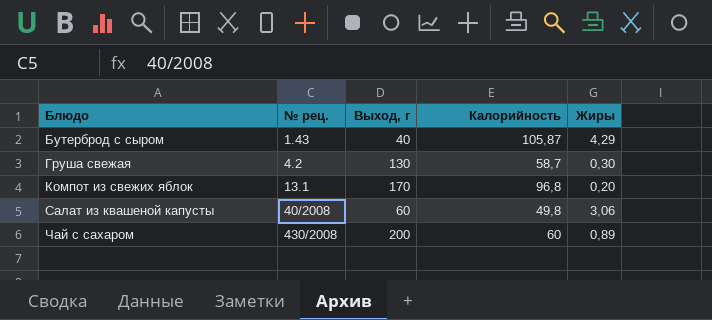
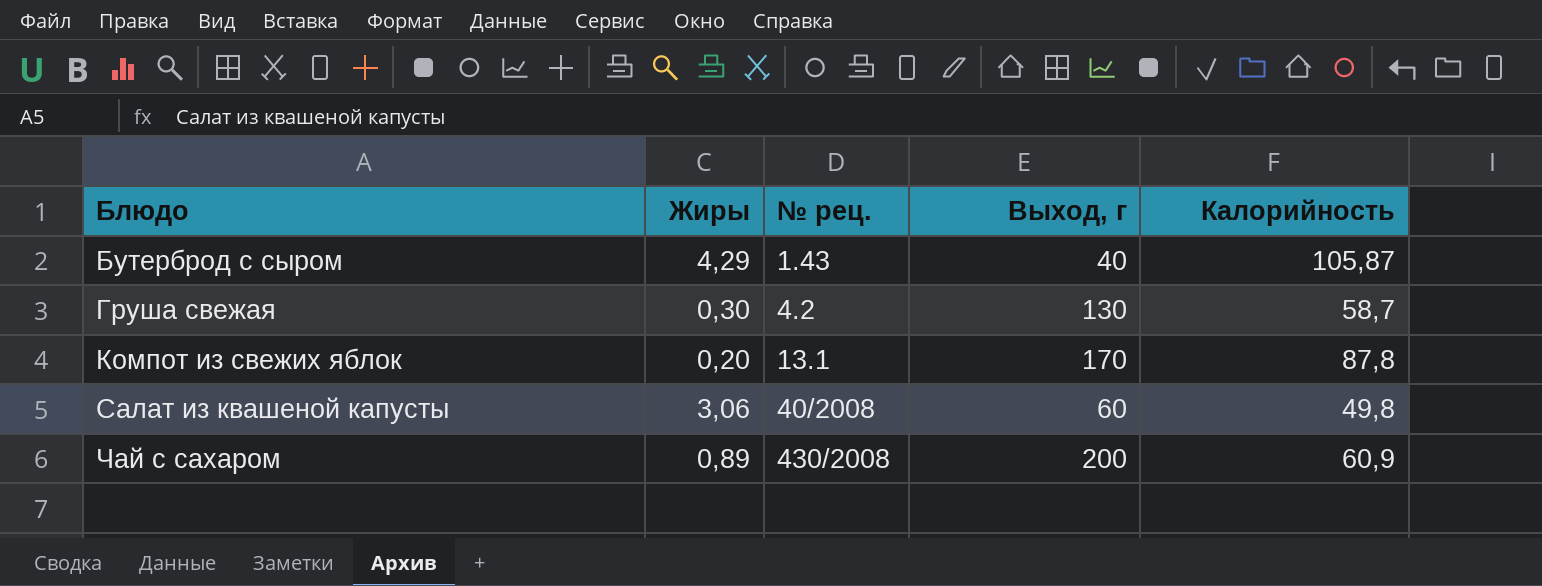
column Жиры | position: 5 -> 2
Компот из свежих яблок | Калорийность: 96,8 -> 87,8
Чай с сахаром | Калорийность: 60 -> 60,9

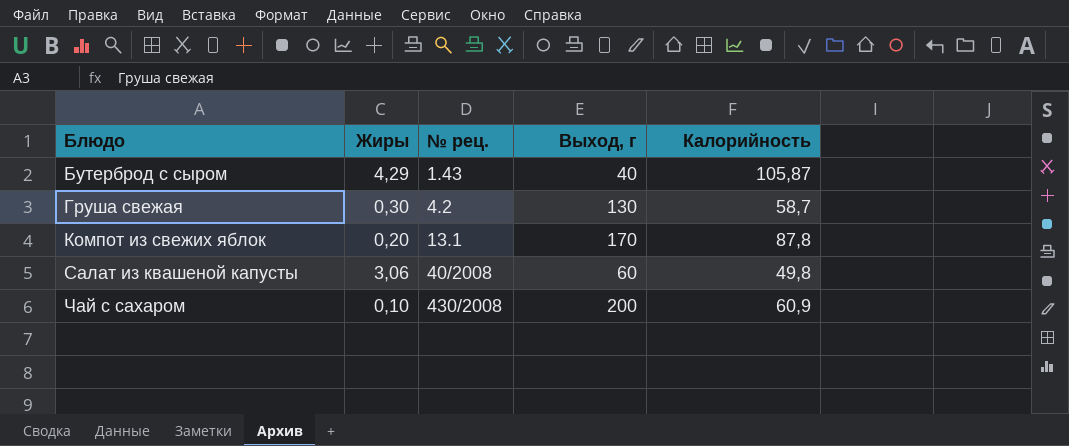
Чай с сахаром | Жиры: 0,89 -> 0,10

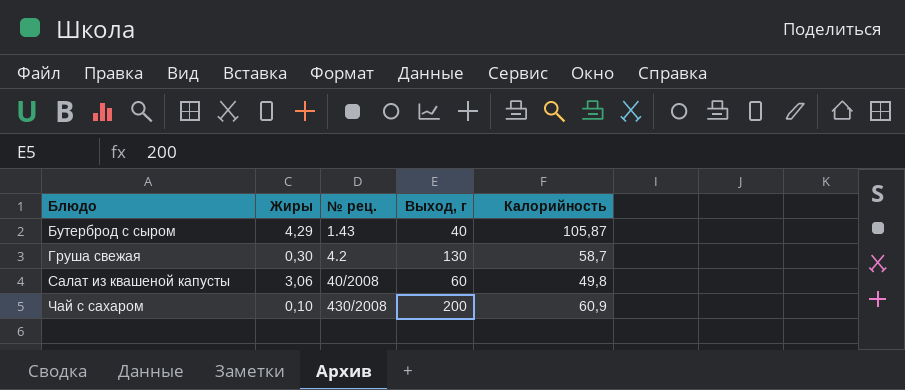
row Компот из свежих яблок: 0,20 | 13.1 | 170 | 87,8 -> none

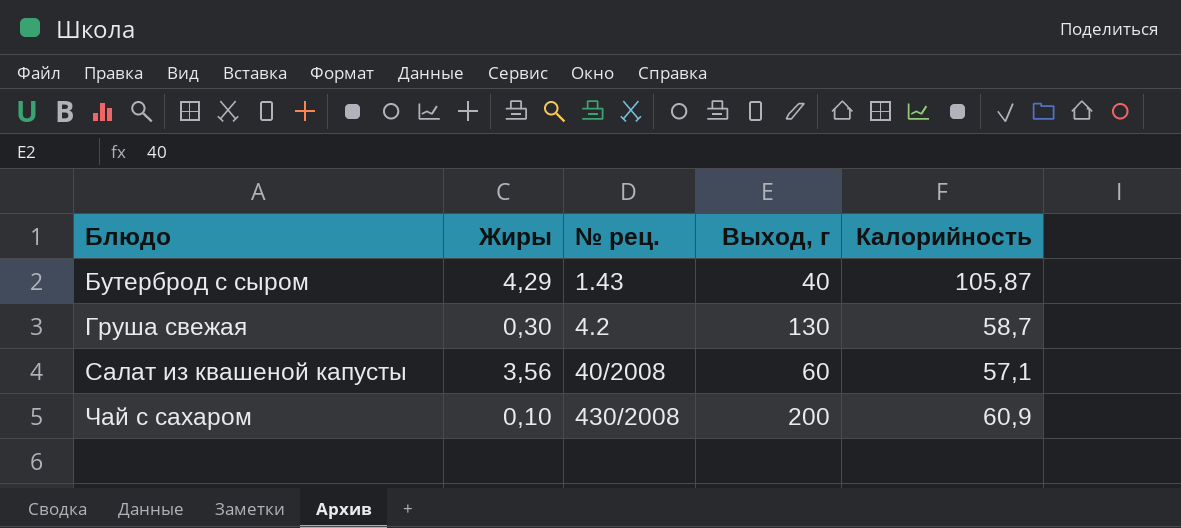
Салат из квашеной капусты | Жиры: 3,06 -> 3,56
Салат из квашеной капусты | Калорийность: 49,8 -> 57,1

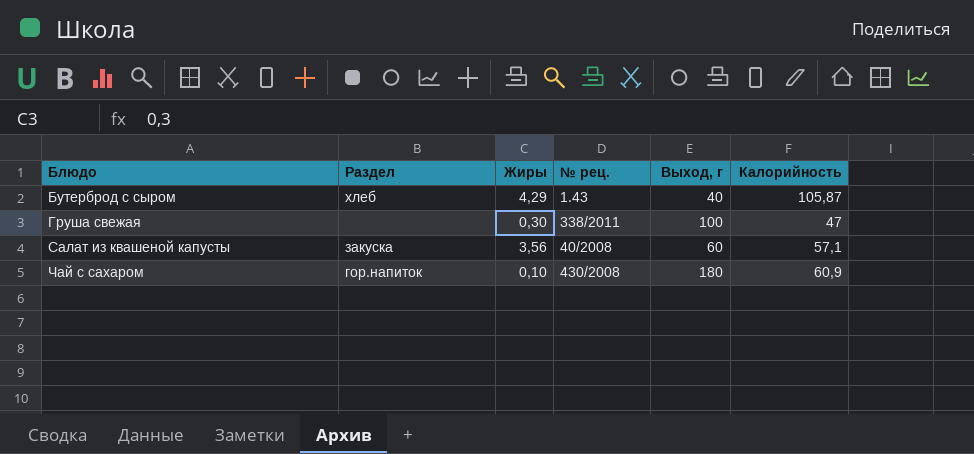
column Раздел | position: none -> 2
Груша свежая | № рец.: 4.2 -> 338/2011
Груша свежая | Выход, г: 130 -> 100
Груша свежая | Калорийность: 58,7 -> 47
Чай с сахаром | Выход, г: 200 -> 180

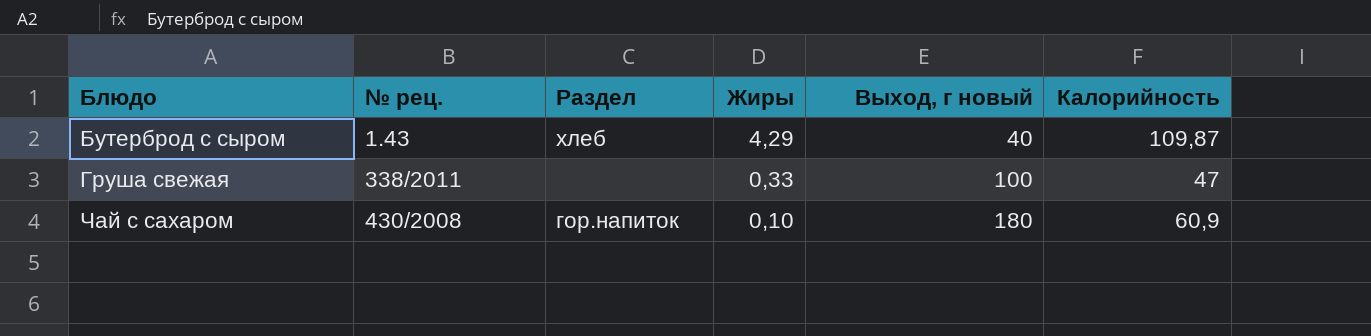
column № рец. | position: 4 -> 2
column name: Выход, г -> Выход, г новый
row Салат из квашеной капусты: закуска | 3,56 | 40/2008 | 60 | 57,1 -> none
Бутерброд с сыром | Калорийность: 105,87 -> 109,87
Груша свежая | Жиры: 0,30 -> 0,33

